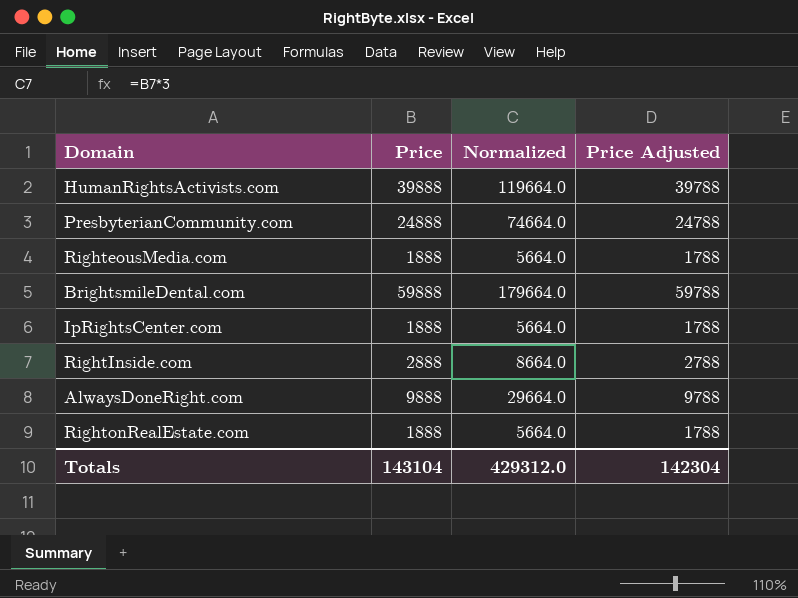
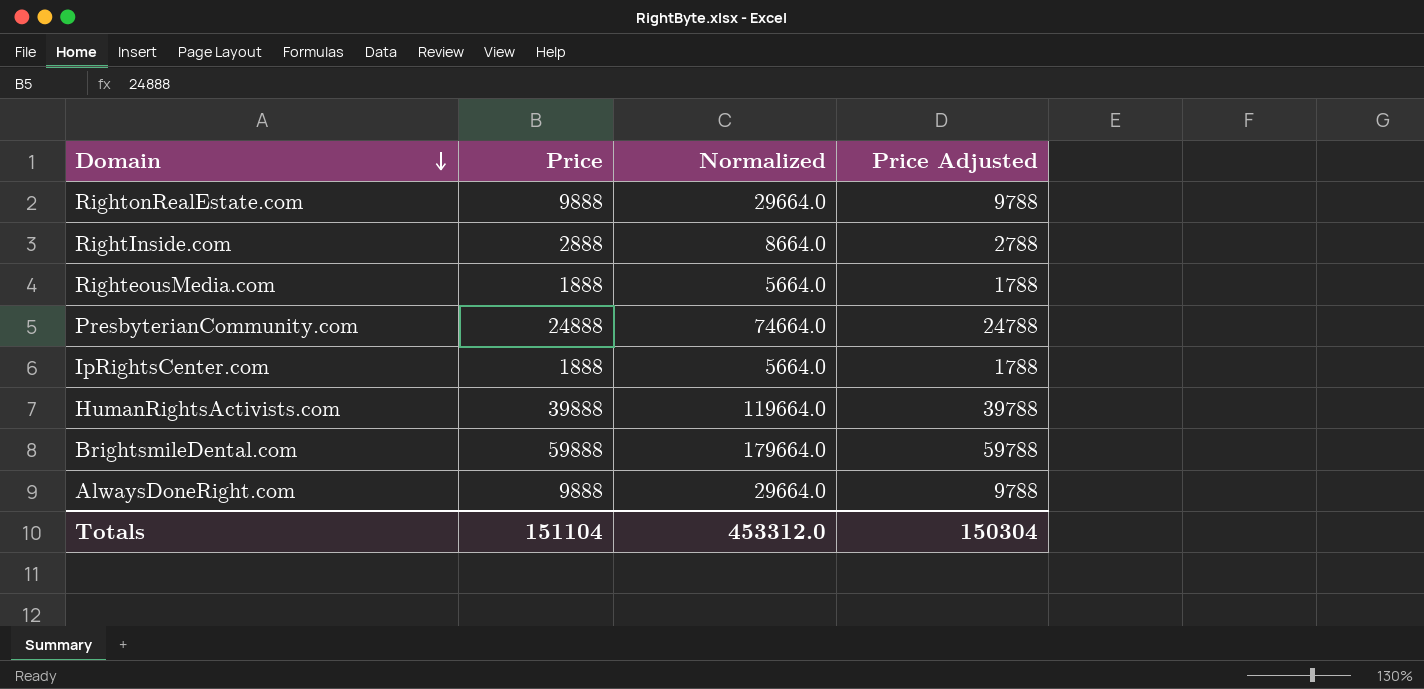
row order: none -> Domain descending
RightonRealEstate.com | Price: 1888 -> 9888
RightonRealEstate.com | Normalized: 5664.0 -> 29664.0
RightonRealEstate.com | Price Adjusted: 1788 -> 9788
Totals | Price: 143104 -> 151104
Totals | Normalized: 429312.0 -> 453312.0
Totals | Price Adjusted: 142304 -> 150304

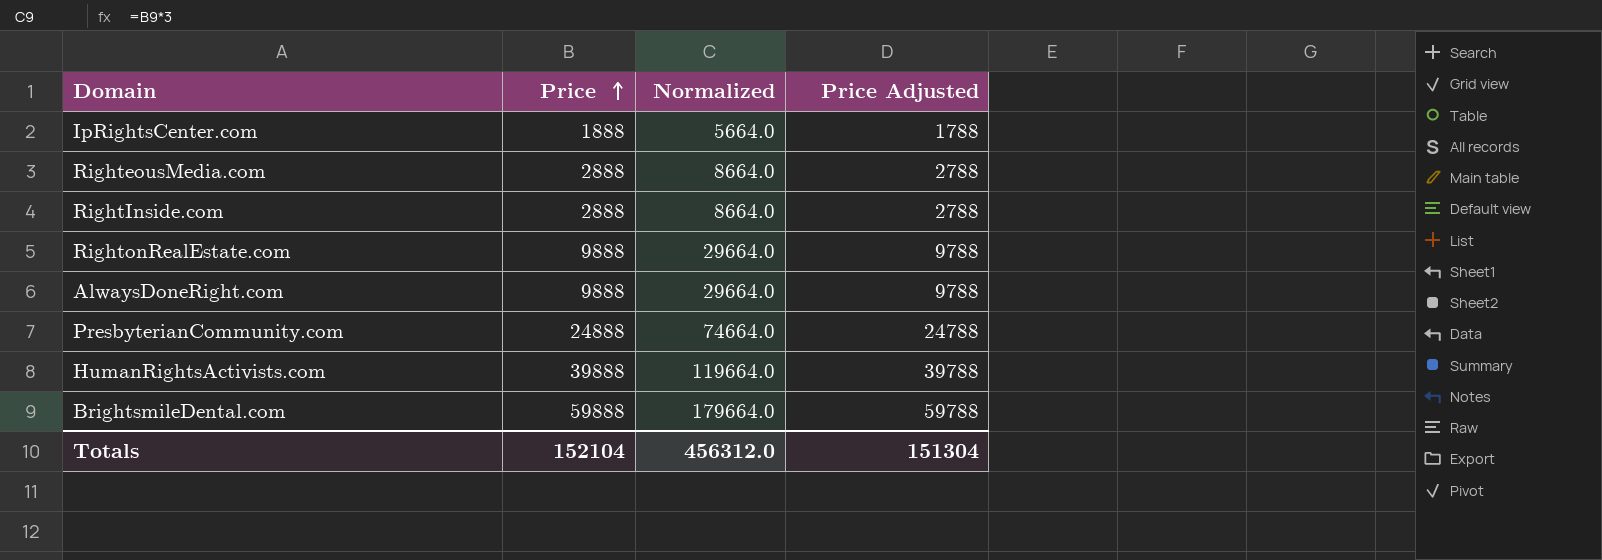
row order: Domain descending -> Price ascending
RighteousMedia.com | Price: 1888 -> 2888
RighteousMedia.com | Normalized: 5664.0 -> 8664.0
RighteousMedia.com | Price Adjusted: 1788 -> 2788
Totals | Price: 151104 -> 152104
Totals | Normalized: 453312.0 -> 456312.0
Totals | Price Adjusted: 150304 -> 151304

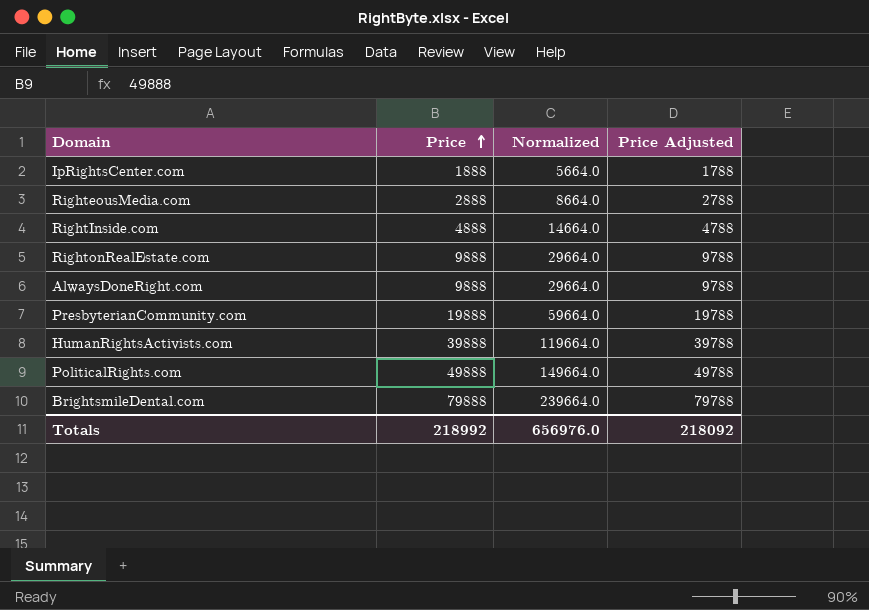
RightInside.com | Price: 2888 -> 4888
RightInside.com | Normalized: 8664.0 -> 14664.0
RightInside.com | Price Adjusted: 2788 -> 4788
PresbyterianCommunity.com | Price: 24888 -> 19888
PresbyterianCommunity.com | Normalized: 74664.0 -> 59664.0
PresbyterianCommunity.com | Price Adjusted: 24788 -> 19788
row PoliticalRights.com: none -> 49888 | 149664.0 | 49788
BrightsmileDental.com | Price: 59888 -> 79888
BrightsmileDental.com | Normalized: 179664.0 -> 239664.0
BrightsmileDental.com | Price Adjusted: 59788 -> 79788
Totals | Price: 152104 -> 218992
Totals | Normalized: 456312.0 -> 656976.0
Totals | Price Adjusted: 151304 -> 218092

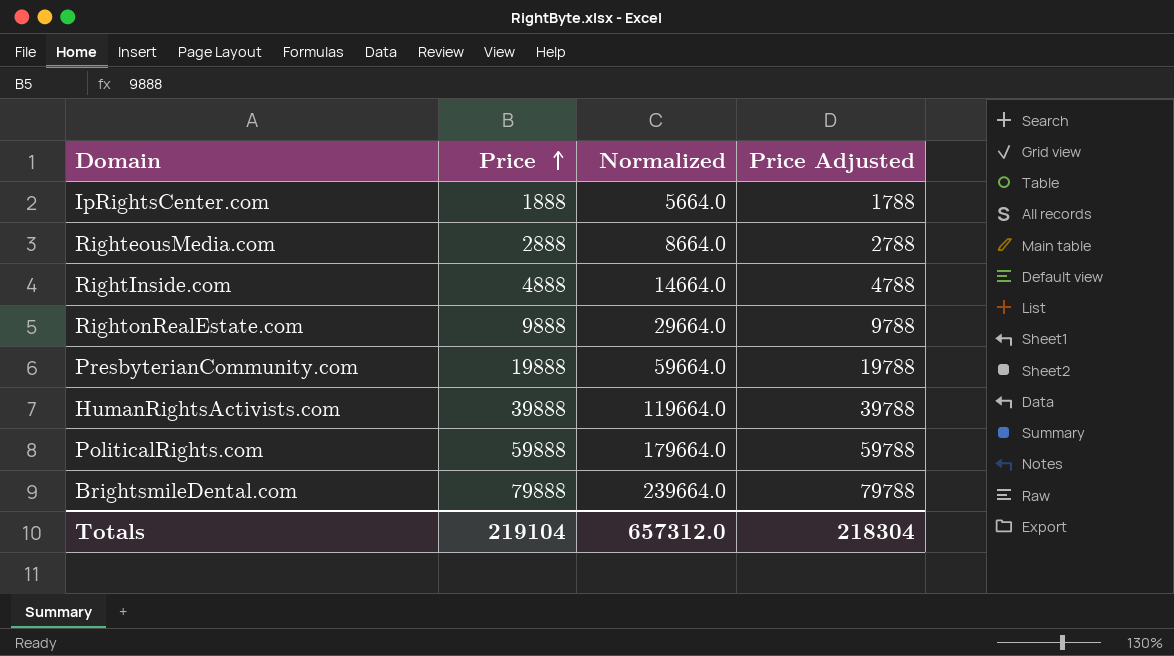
row AlwaysDoneRight.com: 9888 | 29664.0 | 9788 -> none
PoliticalRights.com | Price: 49888 -> 59888
PoliticalRights.com | Normalized: 149664.0 -> 179664.0
PoliticalRights.com | Price Adjusted: 49788 -> 59788
Totals | Price: 218992 -> 219104
Totals | Normalized: 656976.0 -> 657312.0
Totals | Price Adjusted: 218092 -> 218304

